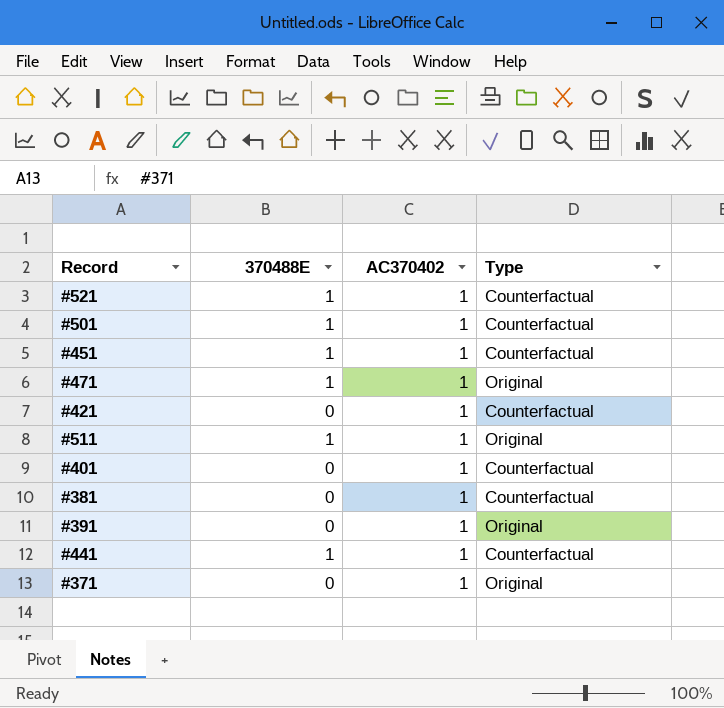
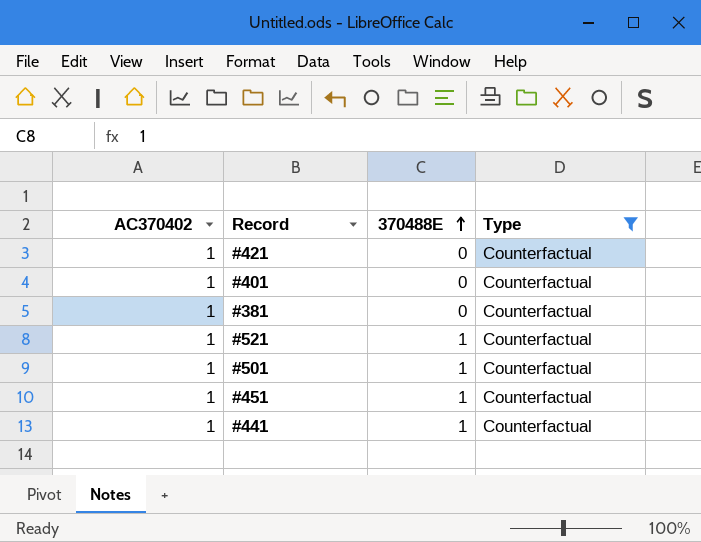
filter: none -> Type = Counterfactual
row order: none -> 370488E ascending
column AC370402 | position: 3 -> 1

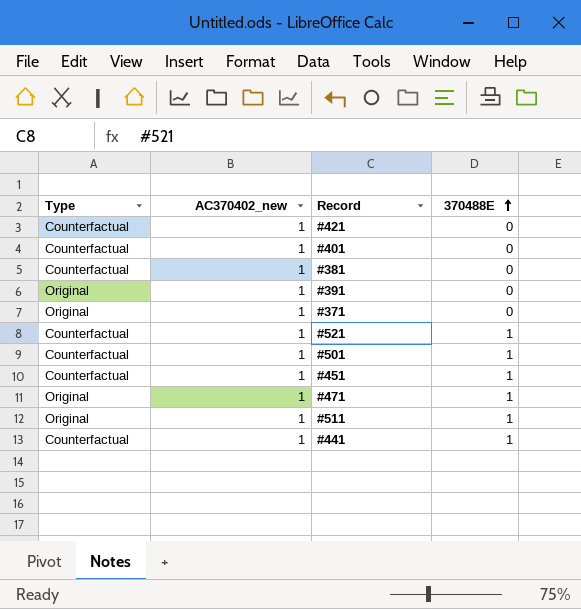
filter: Type = Counterfactual -> none
column Type | position: 4 -> 1
column name: AC370402 -> AC370402_new

